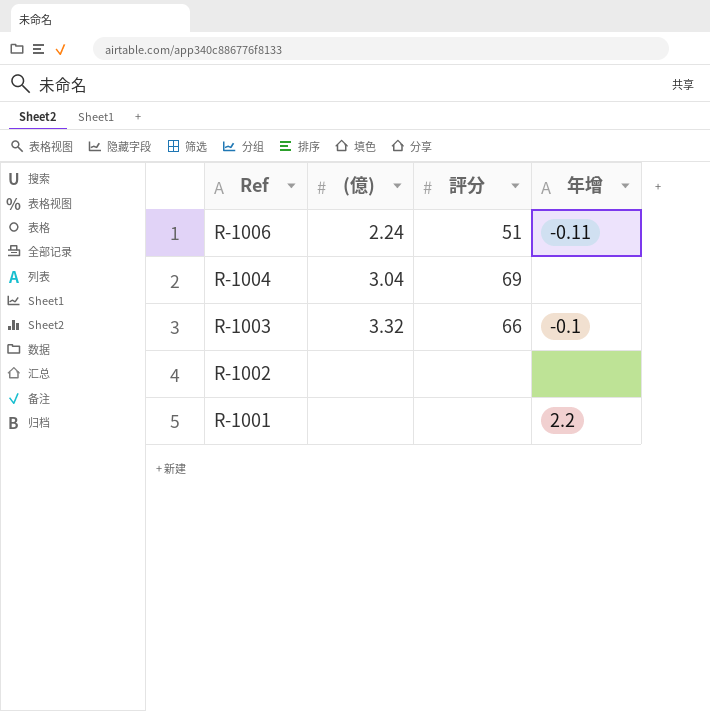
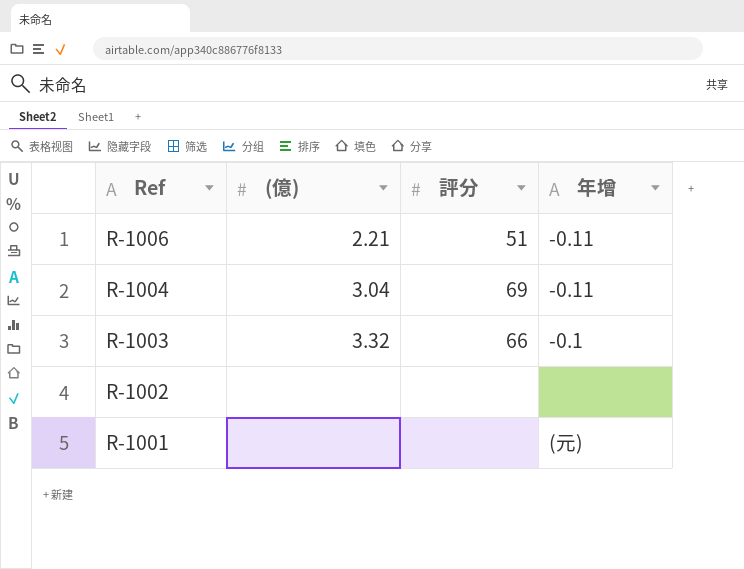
R-1006 | (億): 2.24 -> 2.21
R-1004 | 年增: none -> -0.11
R-1001 | 年增: 2.2 -> (元)

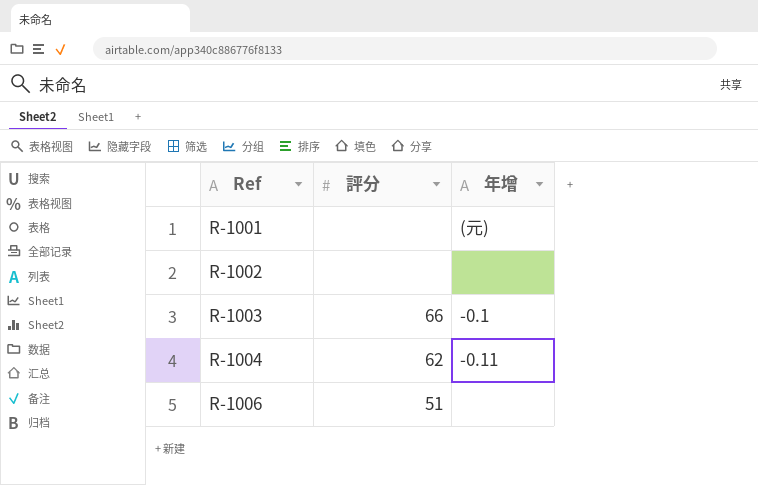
row order: Ref descending -> Ref ascending
column (億) | position: 2 -> none
R-1004 | 評分: 69 -> 62
R-1006 | 年增: -0.11 -> none

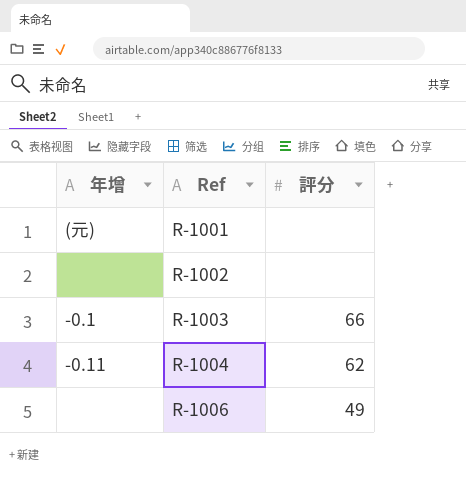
column 年增 | position: 3 -> 1
R-1006 | 評分: 51 -> 49

